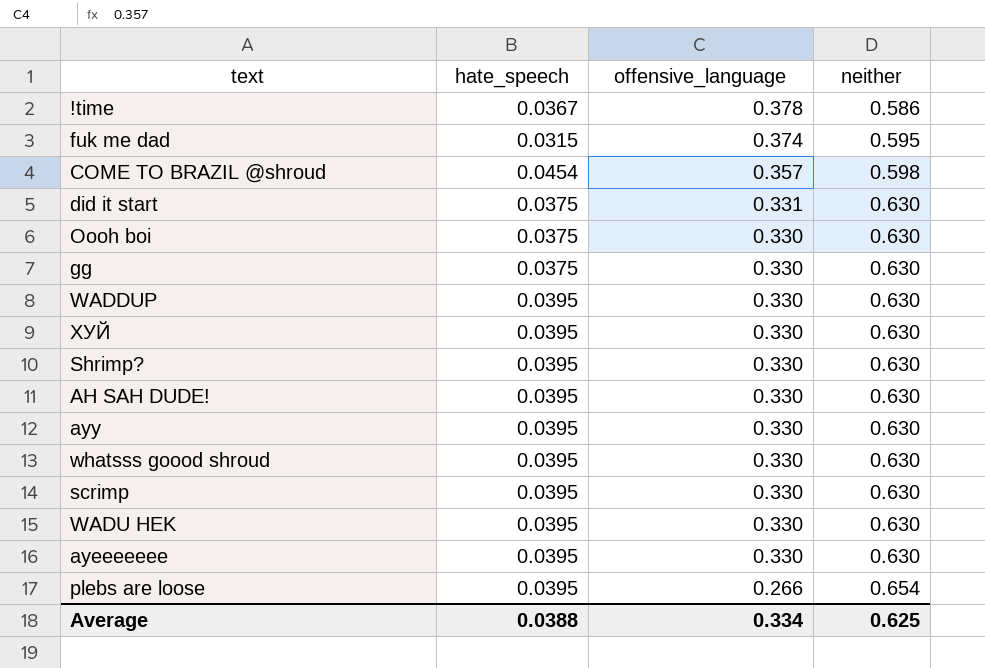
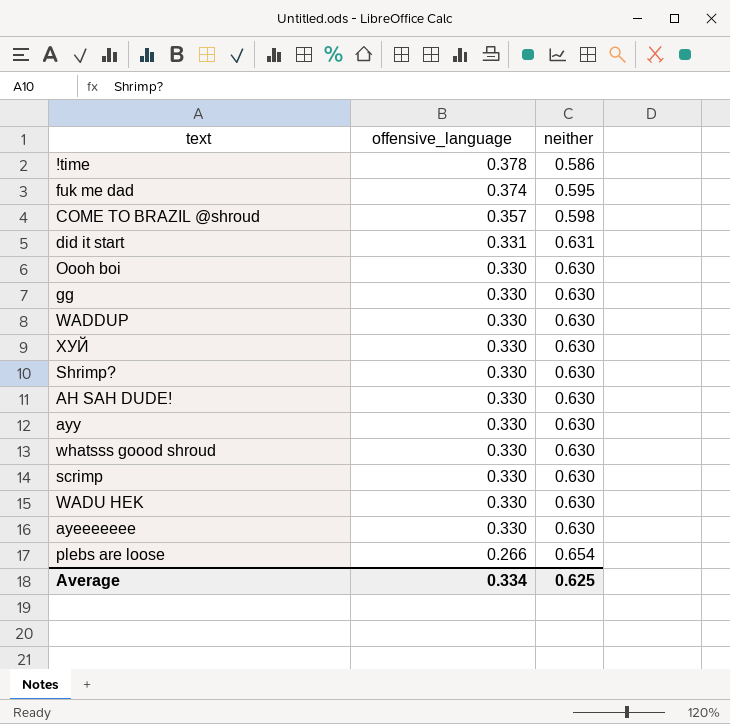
column hate_speech | position: 2 -> none
did it start | neither: 0.630 -> 0.631

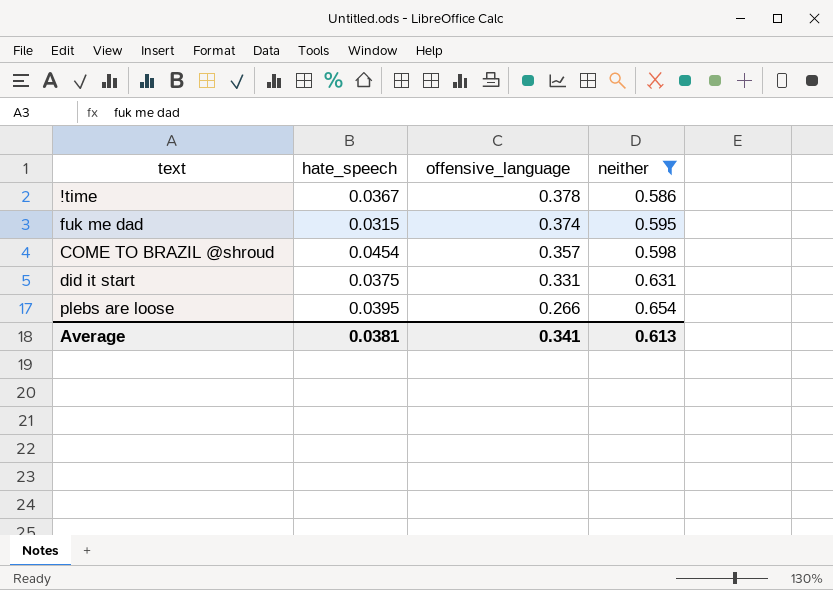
filter: none -> neither != 0.630
column hate_speech | position: none -> 2
Average | offensive_language: 0.334 -> 0.341
Average | neither: 0.625 -> 0.613

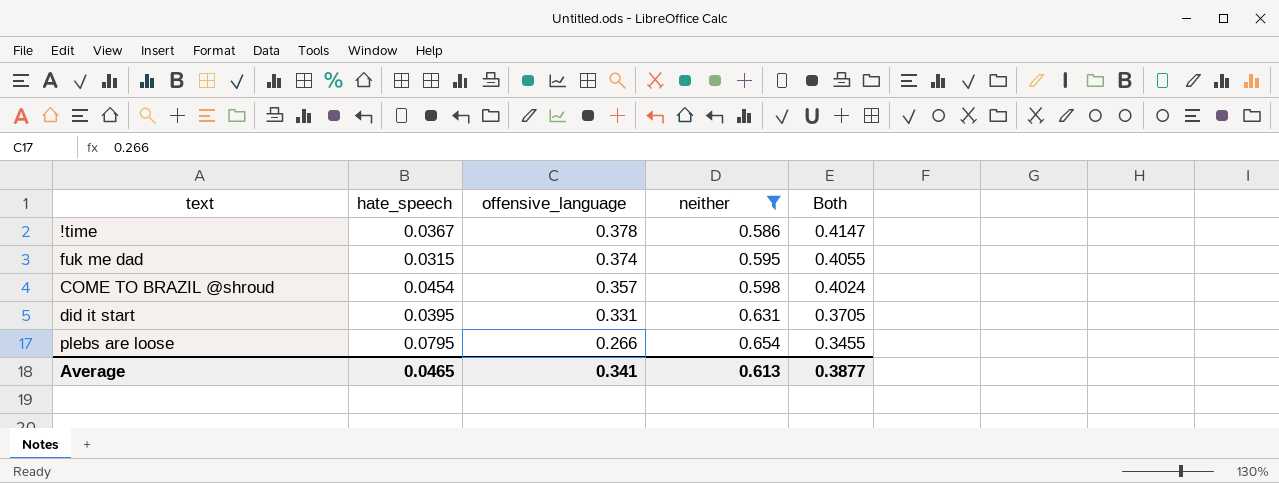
column Both | formula: none -> [hate_speech] + [offensive_language]
did it start | hate_speech: 0.0375 -> 0.0395
plebs are loose | hate_speech: 0.0395 -> 0.0795
Average | hate_speech: 0.0381 -> 0.0465

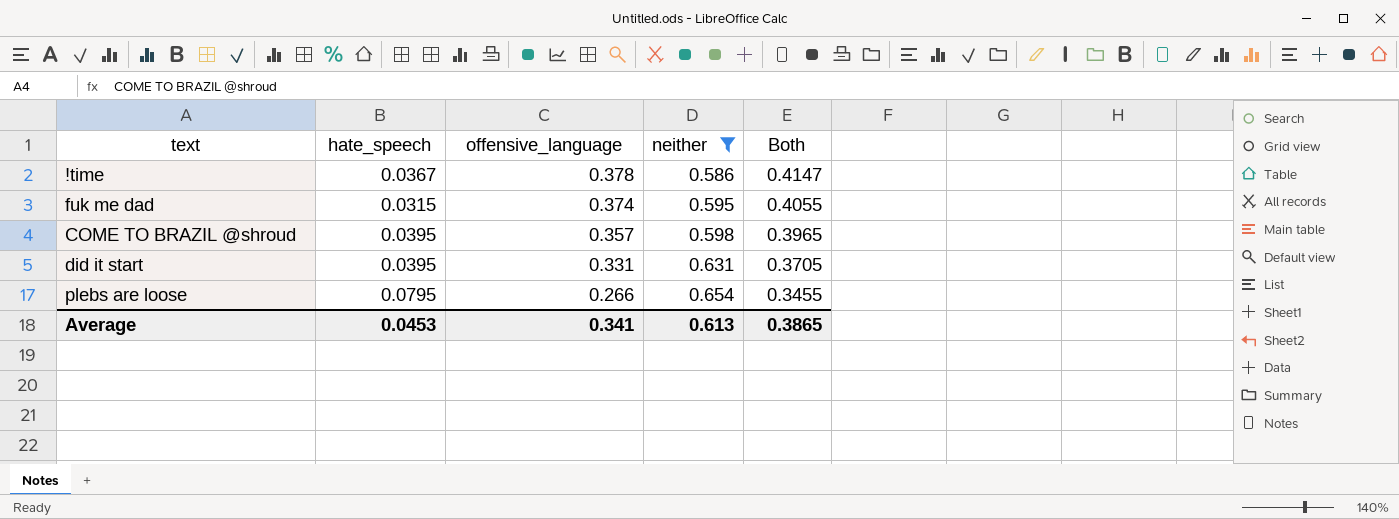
COME TO BRAZIL @shroud | hate_speech: 0.0454 -> 0.0395
COME TO BRAZIL @shroud | Both: 0.4024 -> 0.3965
Average | hate_speech: 0.0465 -> 0.0453
Average | Both: 0.3877 -> 0.3865

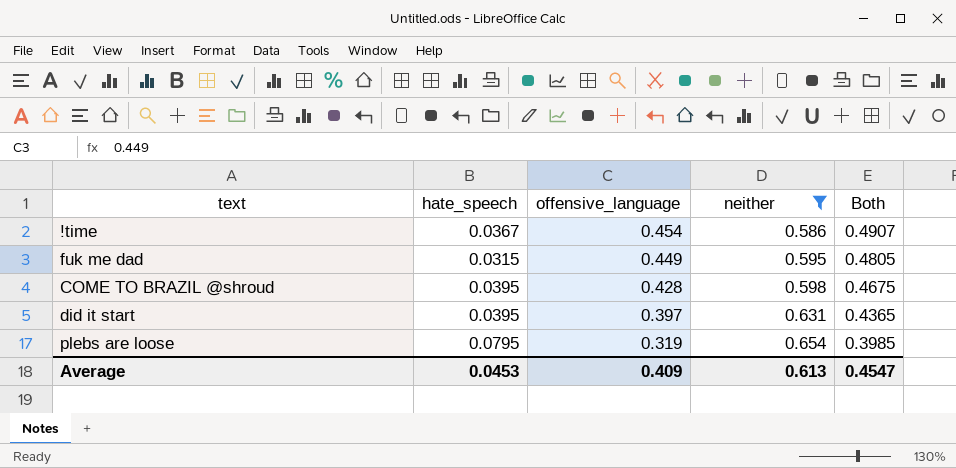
!time | offensive_language: 0.378 -> 0.454
!time | Both: 0.4147 -> 0.4907
fuk me dad | offensive_language: 0.374 -> 0.449
fuk me dad | Both: 0.4055 -> 0.4805
COME TO BRAZIL @shroud | offensive_language: 0.357 -> 0.428
COME TO BRAZIL @shroud | Both: 0.3965 -> 0.4675
did it start | offensive_language: 0.331 -> 0.397
did it start | Both: 0.3705 -> 0.4365
plebs are loose | offensive_language: 0.266 -> 0.319
plebs are loose | Both: 0.3455 -> 0.3985
Average | offensive_language: 0.341 -> 0.409
Average | Both: 0.3865 -> 0.4547

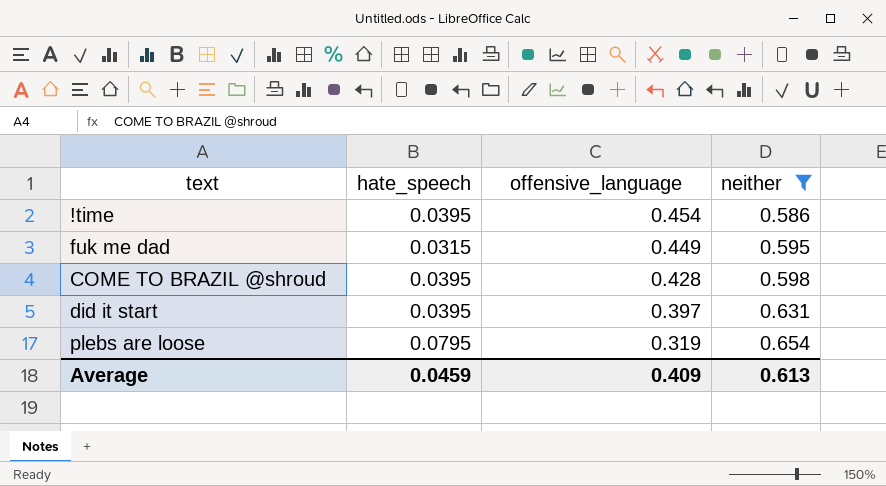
column Both | formula: [hate_speech] + [offensive_language] -> none
!time | hate_speech: 0.0367 -> 0.0395
Average | hate_speech: 0.0453 -> 0.0459

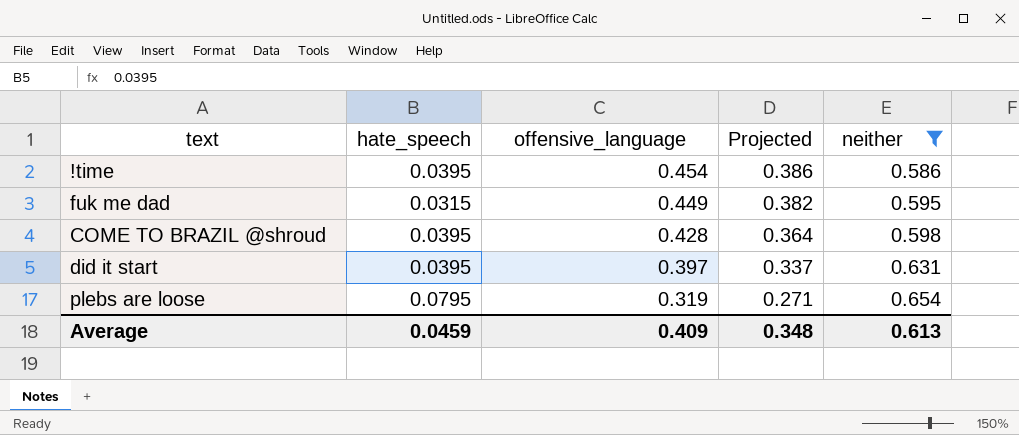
column Projected | formula: none -> [offensive_language] * 0.85

